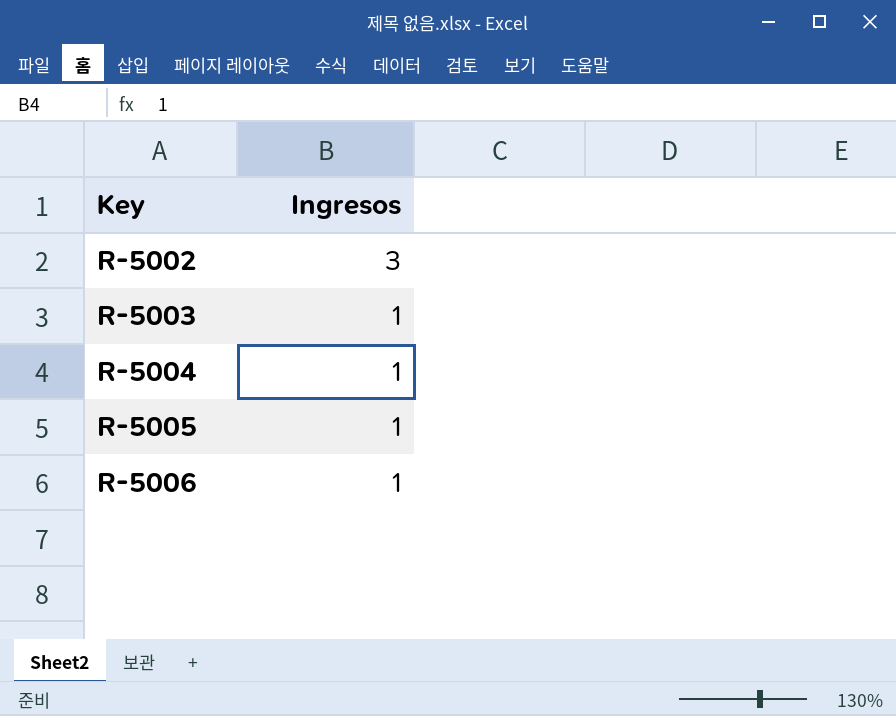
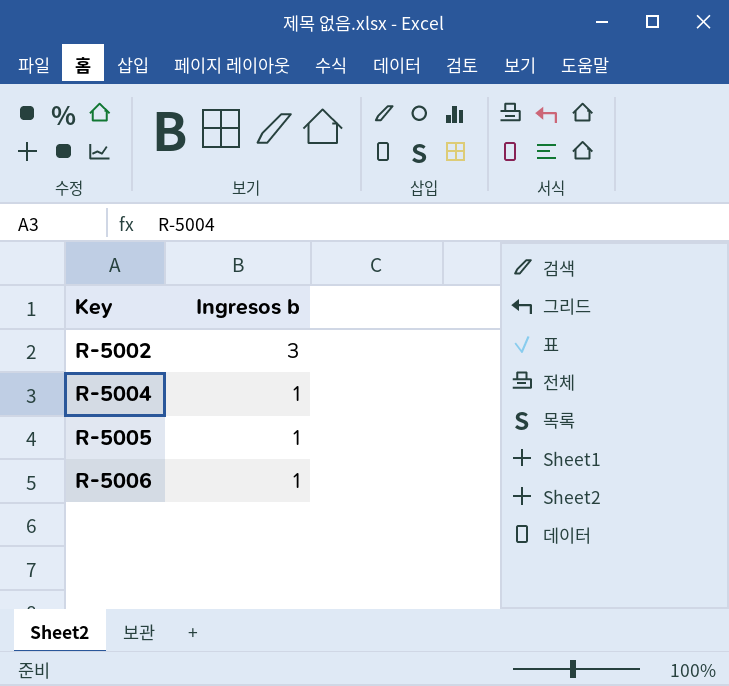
column name: Ingresos -> Ingresos b
row R-5003: 1 -> none

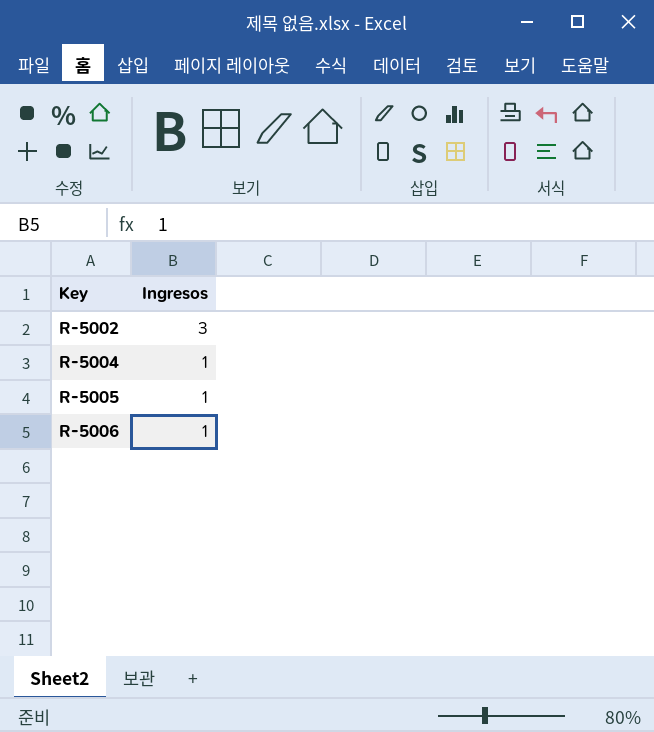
column name: Ingresos b -> Ingresos

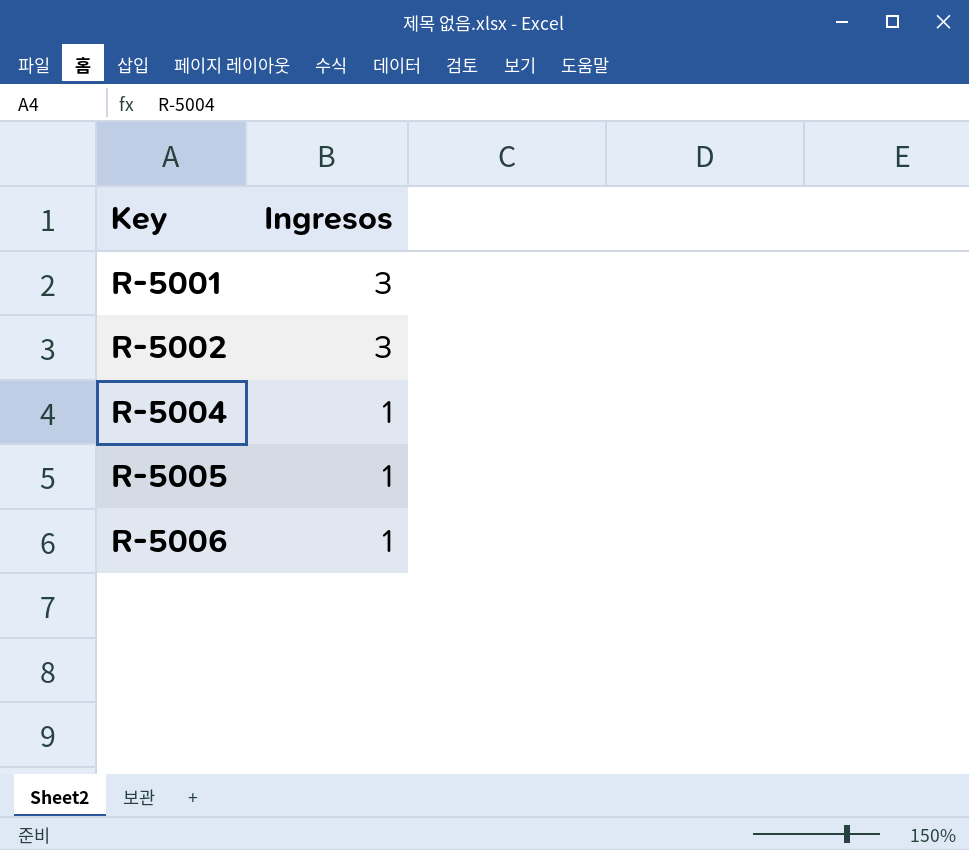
row R-5001: none -> 3

